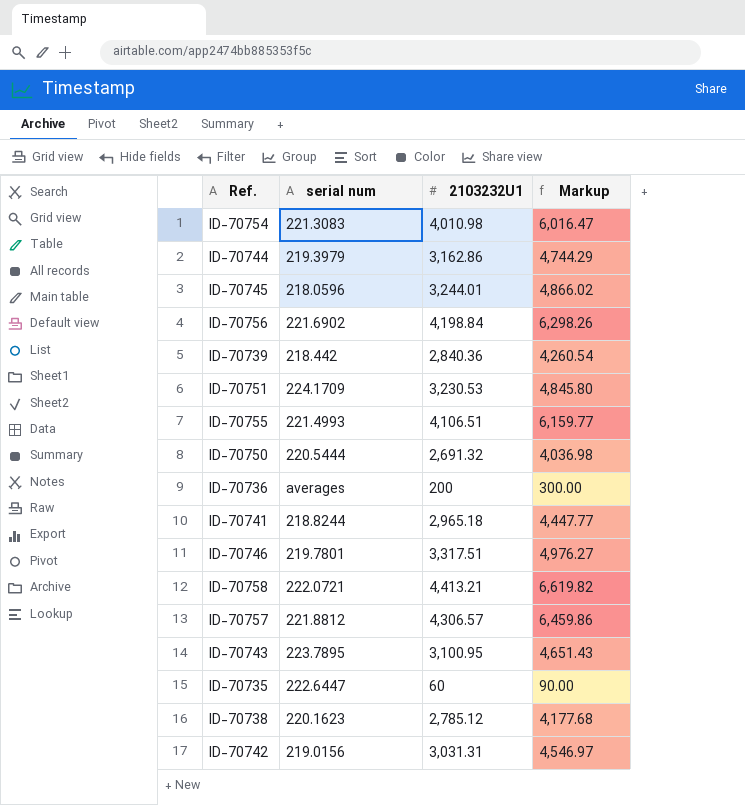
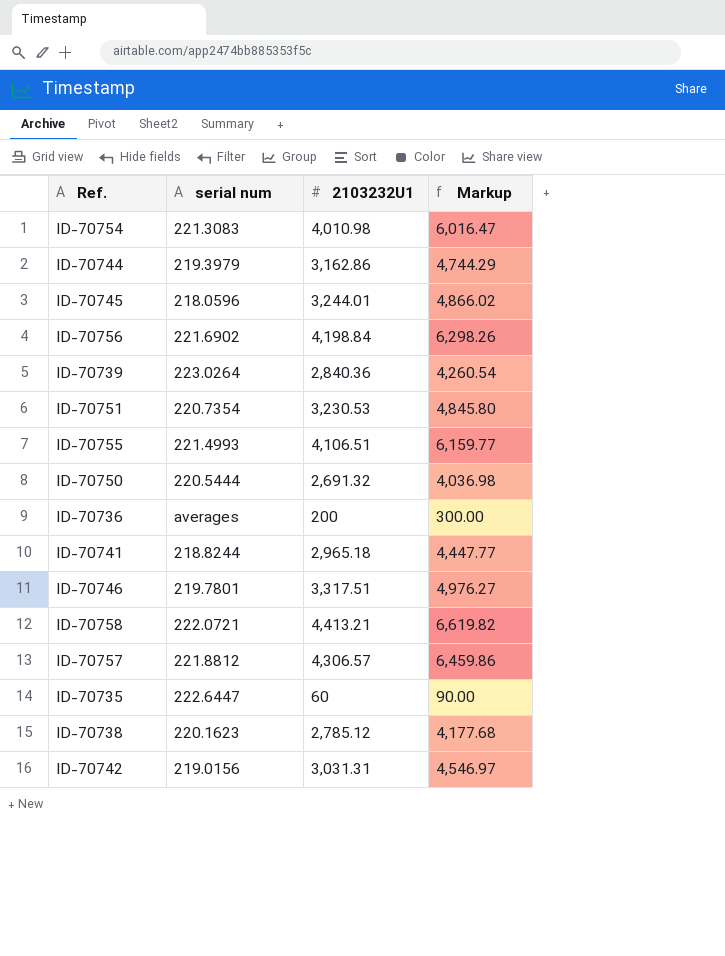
row ID-70743: 223.7895 | 3,100.95 | 4,651.43 -> none
ID-70739 | serial num: 218.442 -> 223.0264
ID-70751 | serial num: 224.1709 -> 220.7354

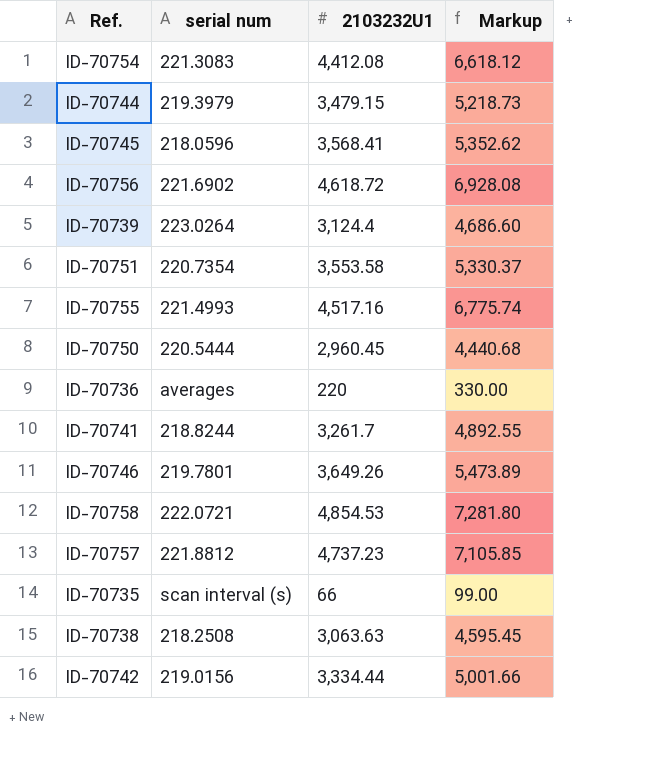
ID-70754 | 2103232U1: 4,010.98 -> 4,412.08
ID-70754 | Markup: 6,016.47 -> 6,618.12
ID-70744 | 2103232U1: 3,162.86 -> 3,479.15
ID-70744 | Markup: 4,744.29 -> 5,218.73
ID-70745 | 2103232U1: 3,244.01 -> 3,568.41
ID-70745 | Markup: 4,866.02 -> 5,352.62
ID-70756 | 2103232U1: 4,198.84 -> 4,618.72
ID-70756 | Markup: 6,298.26 -> 6,928.08
ID-70739 | 2103232U1: 2,840.36 -> 3,124.4
ID-70739 | Markup: 4,260.54 -> 4,686.60
ID-70751 | 2103232U1: 3,230.53 -> 3,553.58
ID-70751 | Markup: 4,845.80 -> 5,330.37
ID-70755 | 2103232U1: 4,106.51 -> 4,517.16
ID-70755 | Markup: 6,159.77 -> 6,775.74
ID-70750 | 2103232U1: 2,691.32 -> 2,960.45
ID-70750 | Markup: 4,036.98 -> 4,440.68
ID-70736 | 2103232U1: 200 -> 220
ID-70736 | Markup: 300.00 -> 330.00
ID-70741 | 2103232U1: 2,965.18 -> 3,261.7
ID-70741 | Markup: 4,447.77 -> 4,892.55
ID-70746 | 2103232U1: 3,317.51 -> 3,649.26
ID-70746 | Markup: 4,976.27 -> 5,473.89
ID-70758 | 2103232U1: 4,413.21 -> 4,854.53
ID-70758 | Markup: 6,619.82 -> 7,281.80
ID-70757 | 2103232U1: 4,306.57 -> 4,737.23
ID-70757 | Markup: 6,459.86 -> 7,105.85
ID-70735 | serial num: 222.6447 -> scan interval (s)
ID-70735 | 2103232U1: 60 -> 66
ID-70735 | Markup: 90.00 -> 99.00
ID-70738 | serial num: 220.1623 -> 218.2508
ID-70738 | 2103232U1: 2,785.12 -> 3,063.63
ID-70738 | Markup: 4,177.68 -> 4,595.45
ID-70742 | 2103232U1: 3,031.31 -> 3,334.44
ID-70742 | Markup: 4,546.97 -> 5,001.66

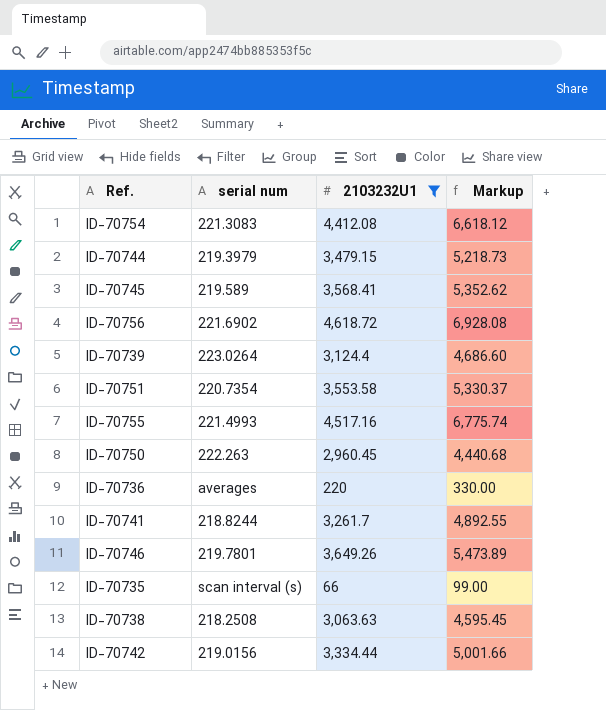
filter: none -> 2103232U1 <= 4,618.72
ID-70745 | serial num: 218.0596 -> 219.589
ID-70750 | serial num: 220.5444 -> 222.263

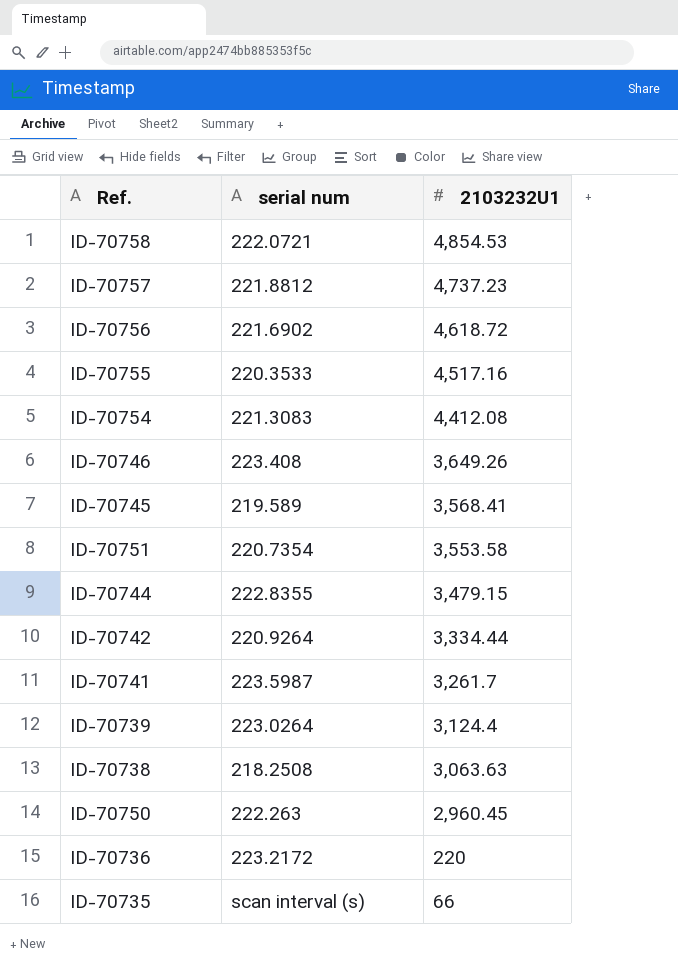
filter: 2103232U1 <= 4,618.72 -> none
row order: none -> 2103232U1 descending
column Markup | formula: [2103232U1] * 1.5 -> none
ID-70755 | serial num: 221.4993 -> 220.3533
ID-70746 | serial num: 219.7801 -> 223.408
ID-70744 | serial num: 219.3979 -> 222.8355
ID-70742 | serial num: 219.0156 -> 220.9264
ID-70741 | serial num: 218.8244 -> 223.5987
ID-70736 | serial num: averages -> 223.2172

